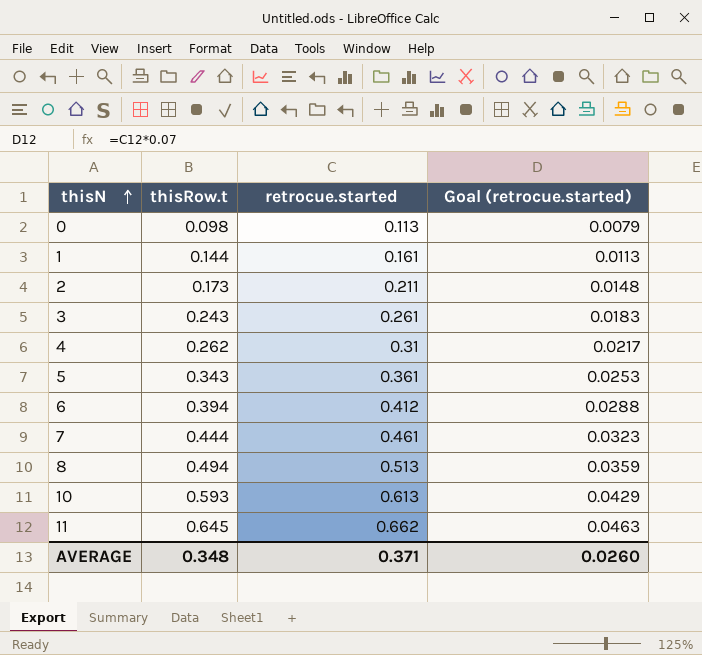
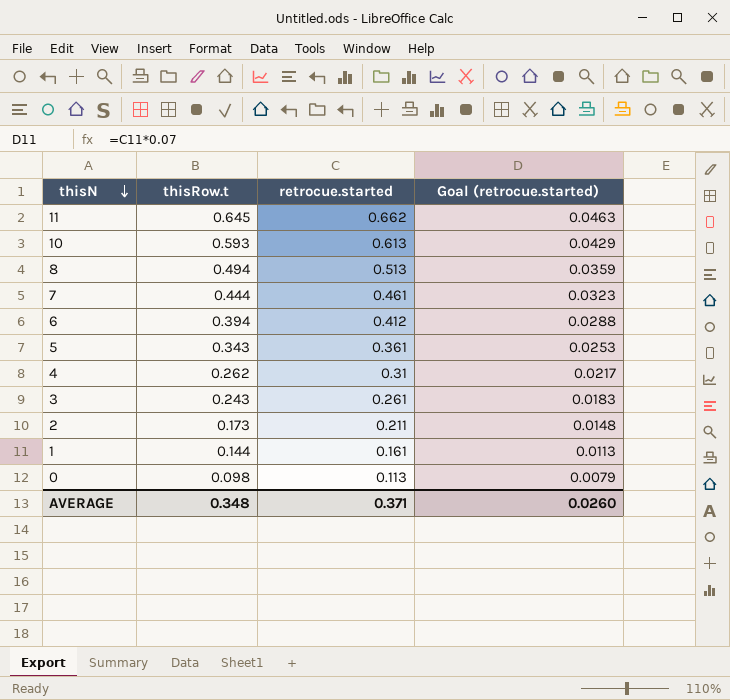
row order: thisN ascending -> thisN descending

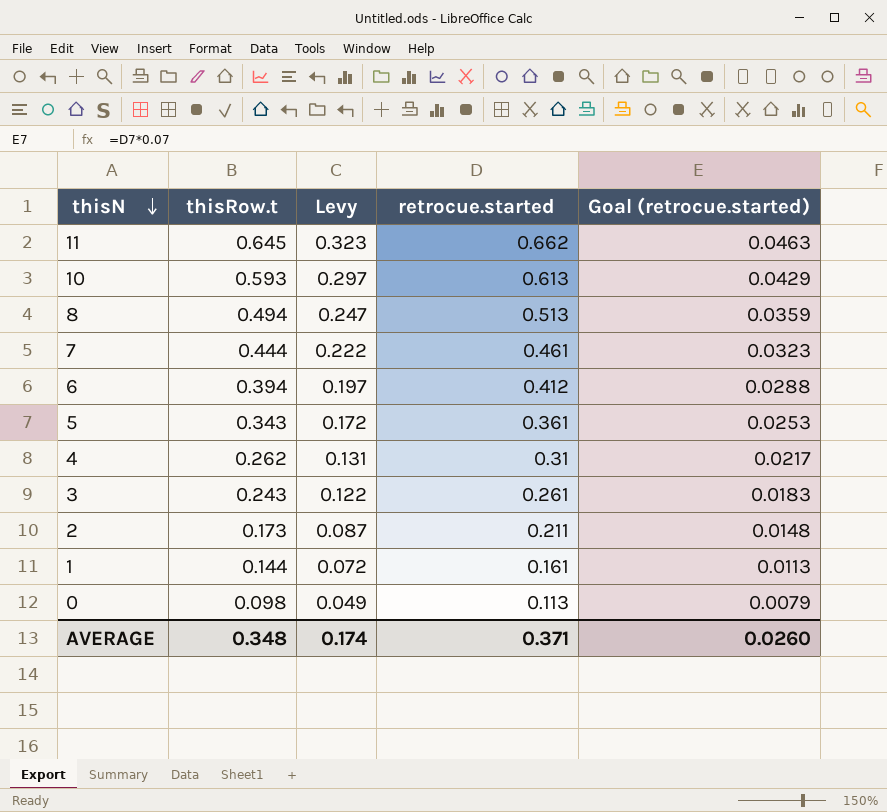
column Levy | formula: none -> [thisRow.t] * 0.5

